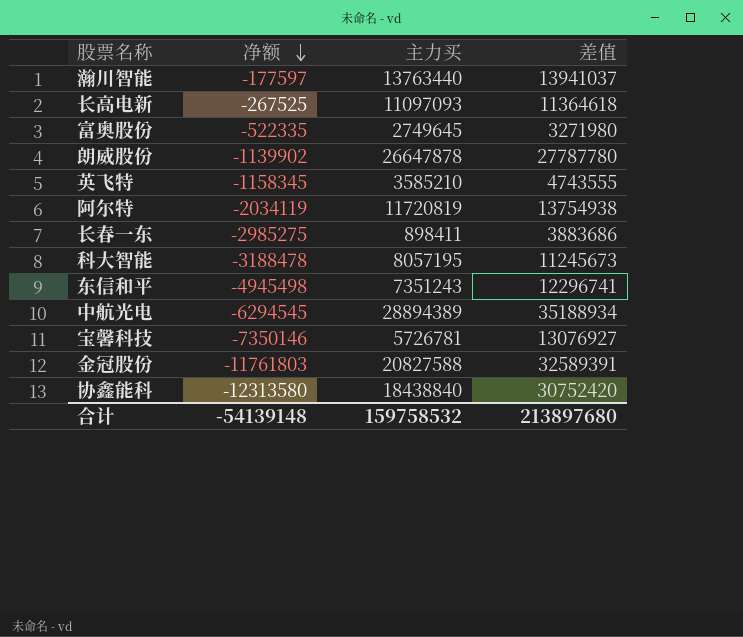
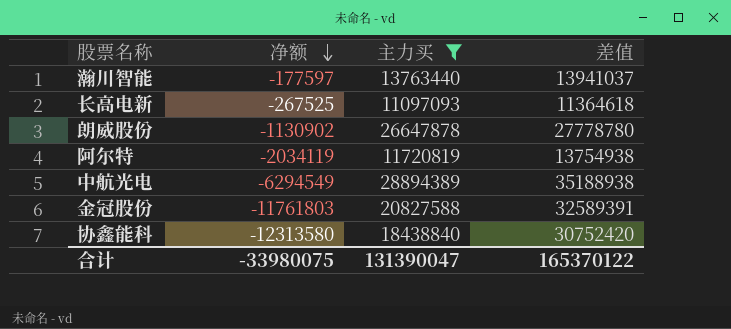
filter: none -> 主力买 >= 11097093
朗威股份 | 净额: -1139902 -> -1130902
朗威股份 | 差值: 27787780 -> 27778780
中航光电 | 净额: -6294545 -> -6294549
中航光电 | 差值: 35188934 -> 35188938
合计 | 净额: -54139148 -> -33980075
合计 | 主力买: 159758532 -> 131390047
合计 | 差值: 213897680 -> 165370122

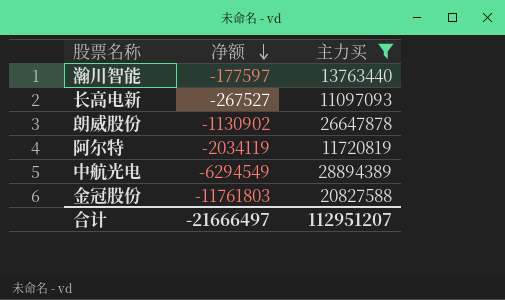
column 差值 | formula: [主力买] - [净额] -> none
row 协鑫能科: -12313580 | 18438840 | 30752420 -> none
长高电新 | 净额: -267525 -> -267527
合计 | 净额: -33980075 -> -21666497
合计 | 主力买: 131390047 -> 112951207

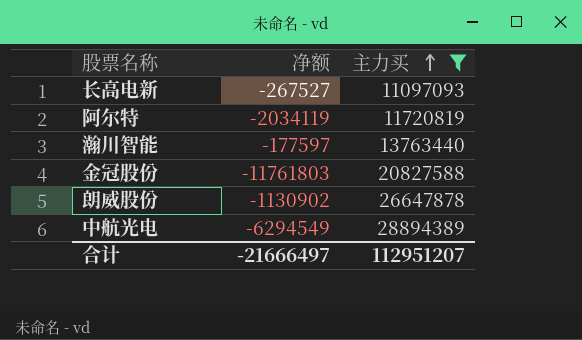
row order: 净额 descending -> 主力买 ascending

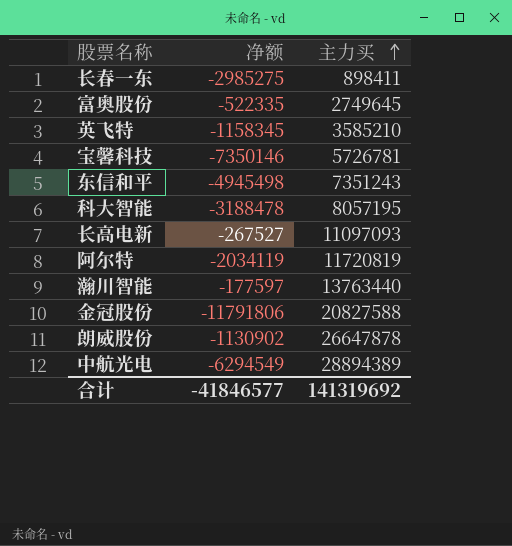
filter: 主力买 >= 11097093 -> none
金冠股份 | 净额: -11761803 -> -11791806
合计 | 净额: -21666497 -> -41846577
合计 | 主力买: 112951207 -> 141319692

